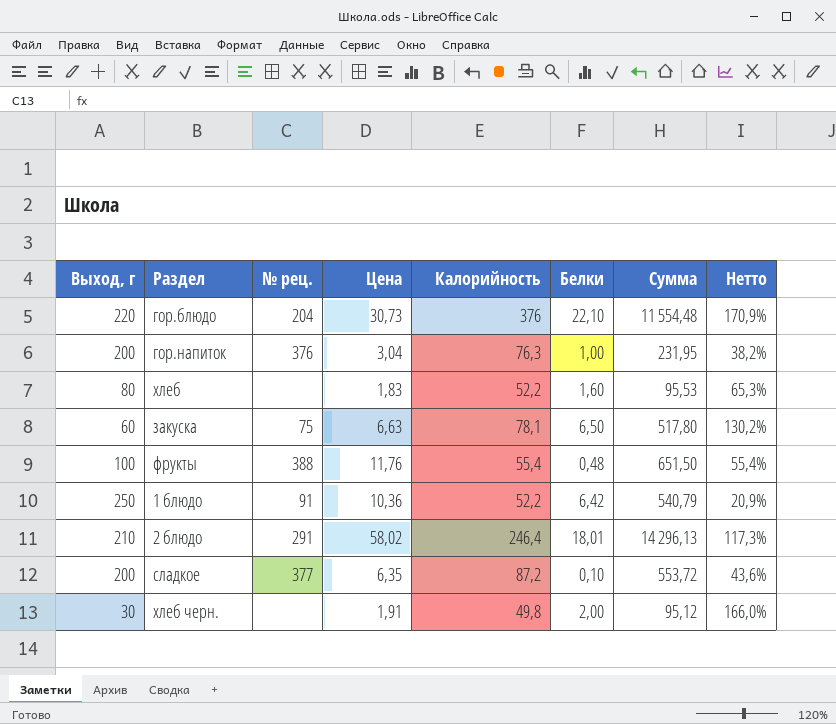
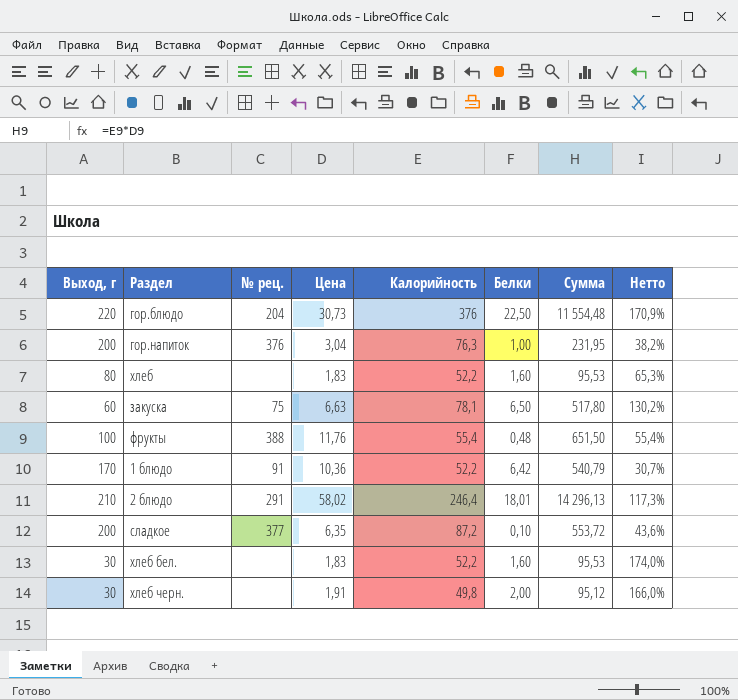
гор.блюдо | Белки: 22,10 -> 22,50
1 блюдо | Выход, г: 250 -> 170
1 блюдо | Нетто: 20,9% -> 30,7%
row хлеб бел.: none -> 30 | none | 1,83 | 52,2 | 1,60 | 95,53 | 174,0%

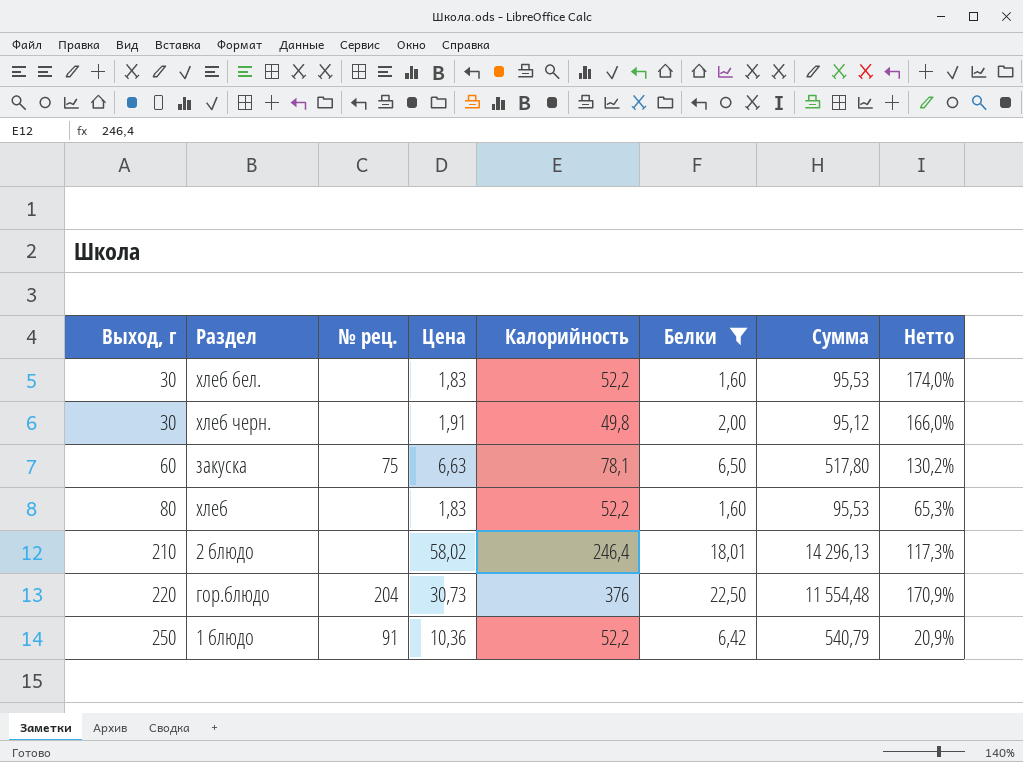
filter: none -> Белки >= 1,60
row order: none -> Выход, г ascending
2 блюдо | № рец.: 291 -> none
1 блюдо | Выход, г: 170 -> 250
1 блюдо | Нетто: 30,7% -> 20,9%

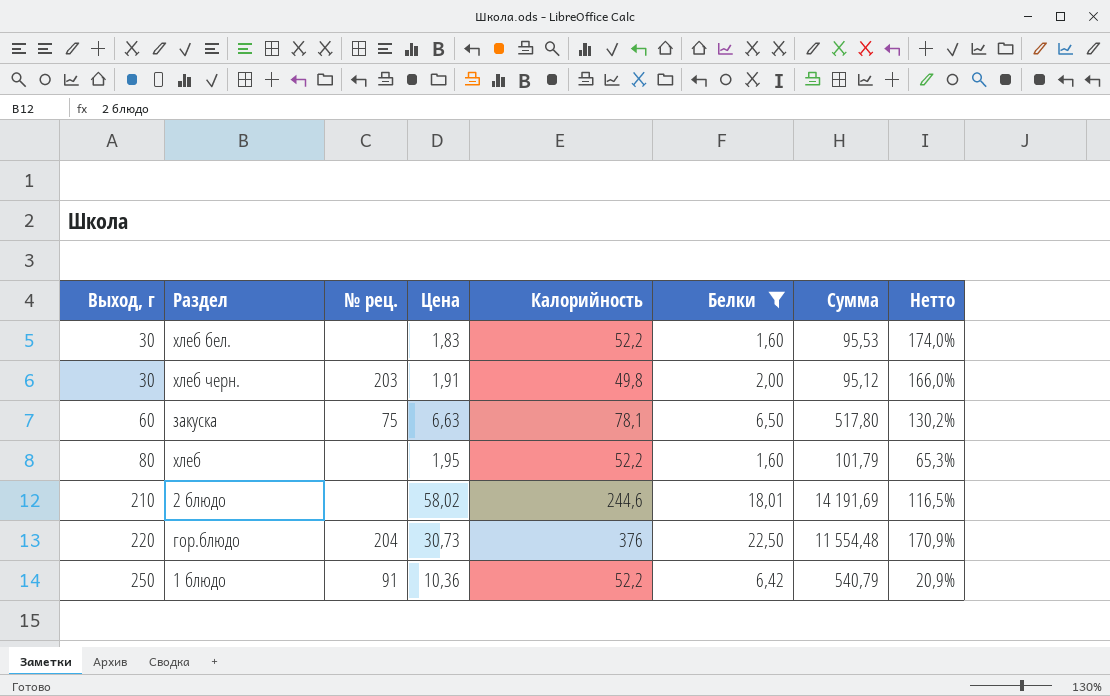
хлеб черн. | № рец.: none -> 203
хлеб | Цена: 1,83 -> 1,95
хлеб | Сумма: 95,53 -> 101,79
2 блюдо | Калорийность: 246,4 -> 244,6
2 блюдо | Сумма: 14 296,13 -> 14 191,69
2 блюдо | Нетто: 117,3% -> 116,5%

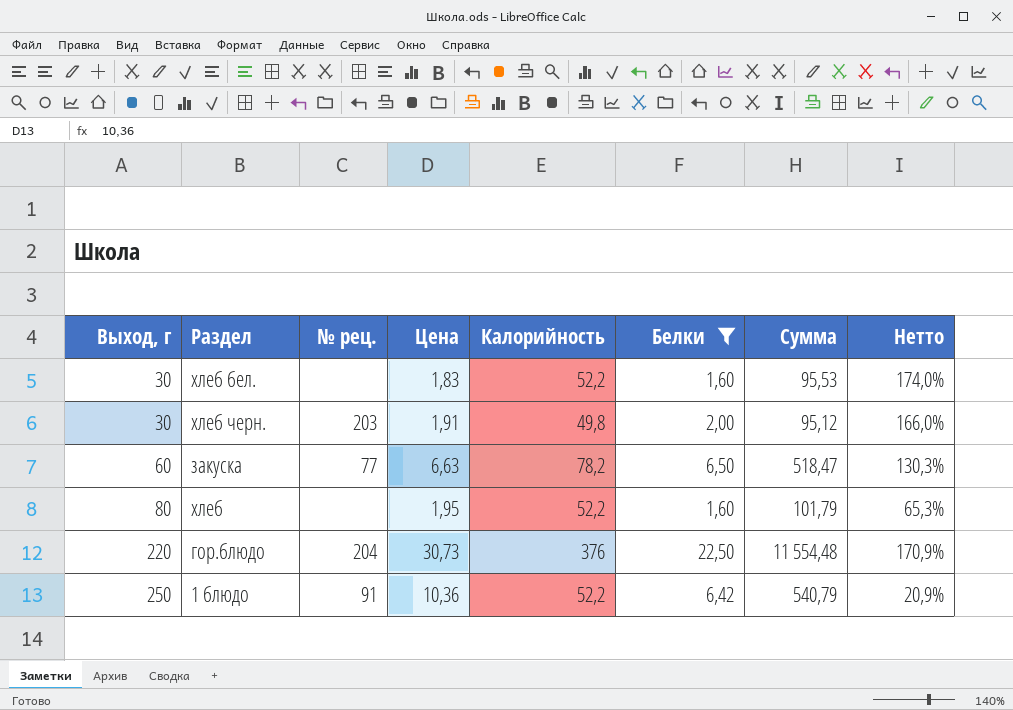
row 2 блюдо: 210 | none | 58,02 | 244,6 | 18,01 | 14 191,69 | 116,5% -> none
закуска | № рец.: 75 -> 77
закуска | Калорийность: 78,1 -> 78,2
закуска | Сумма: 517,80 -> 518,47
закуска | Нетто: 130,2% -> 130,3%

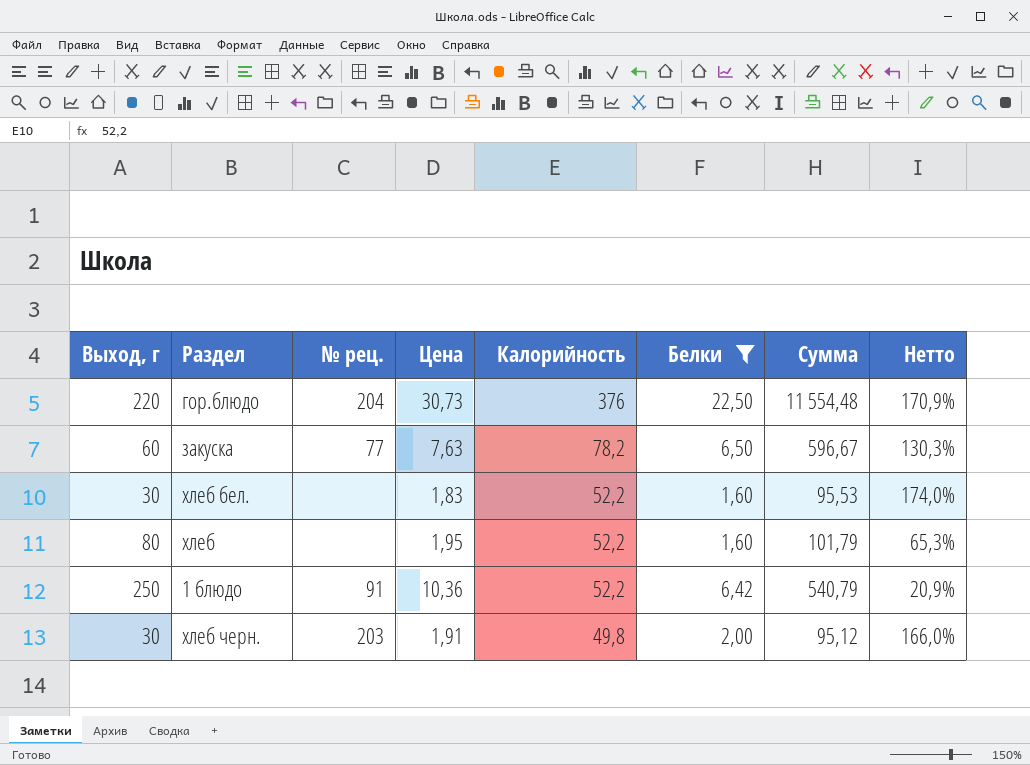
row order: Выход, г ascending -> Калорийность descending
закуска | Цена: 6,63 -> 7,63
закуска | Сумма: 518,47 -> 596,67

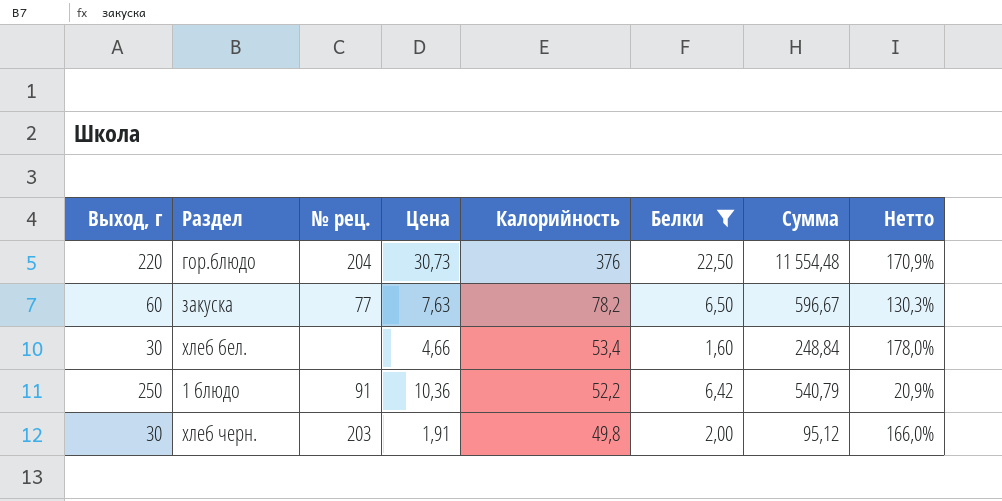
row хлеб: 80 | none | 1,95 | 52,2 | 1,60 | 101,79 | 65,3% -> none
хлеб бел. | Цена: 1,83 -> 4,66
хлеб бел. | Калорийность: 52,2 -> 53,4
хлеб бел. | Сумма: 95,53 -> 248,84
хлеб бел. | Нетто: 174,0% -> 178,0%

